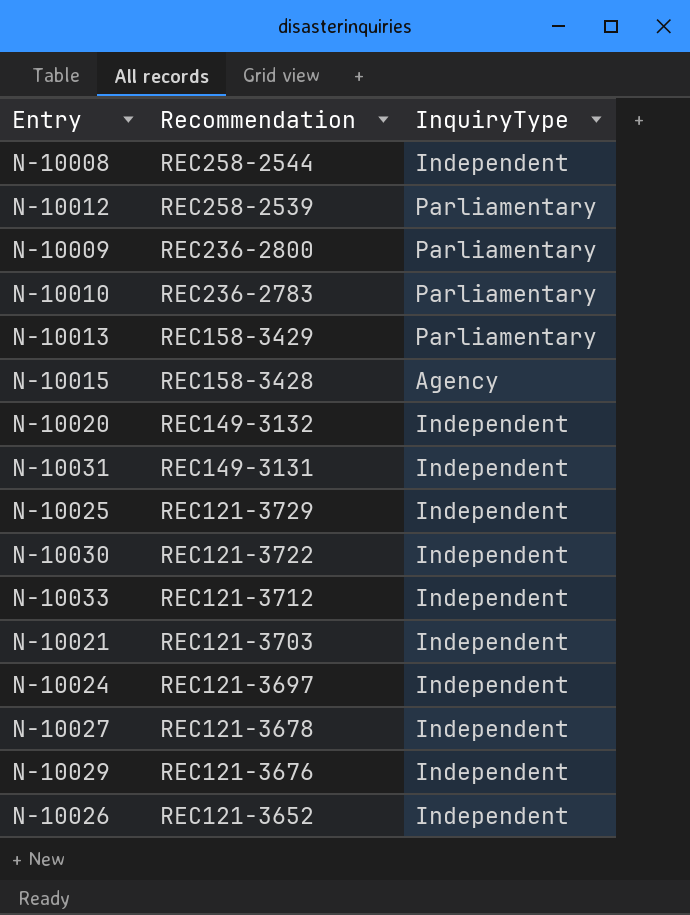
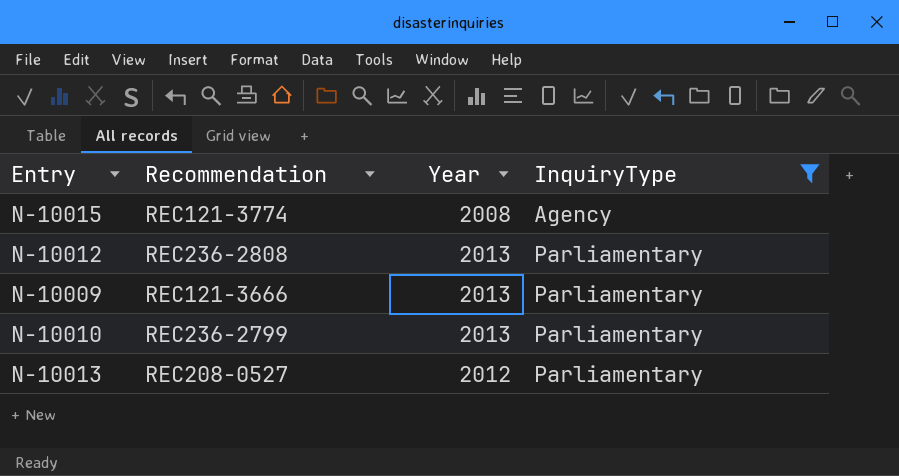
filter: none -> InquiryType != Independent
row order: Recommendation descending -> InquiryType ascending
column Year | position: none -> 3
N-10015 | Recommendation: REC158-3428 -> REC121-3774
N-10012 | Recommendation: REC258-2539 -> REC236-2808
N-10009 | Recommendation: REC236-2800 -> REC121-3666
N-10010 | Recommendation: REC236-2783 -> REC236-2799
N-10013 | Recommendation: REC158-3429 -> REC208-0527

